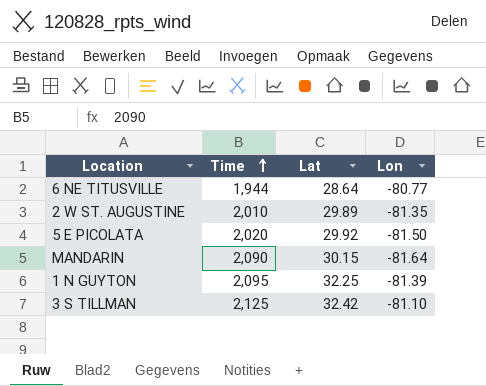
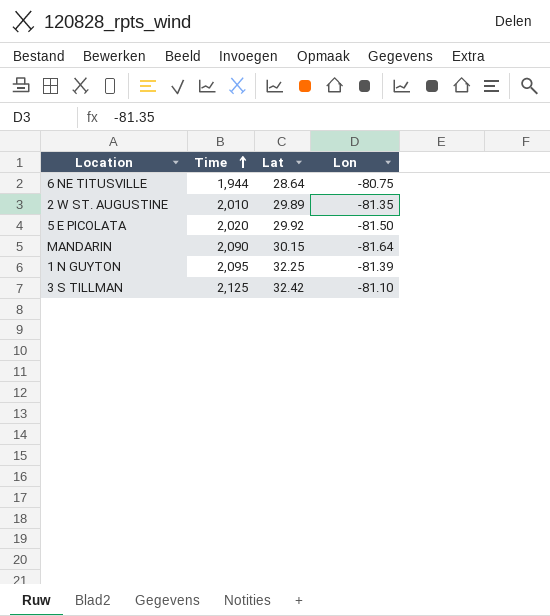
6 NE TITUSVILLE | Lon: -80.77 -> -80.75

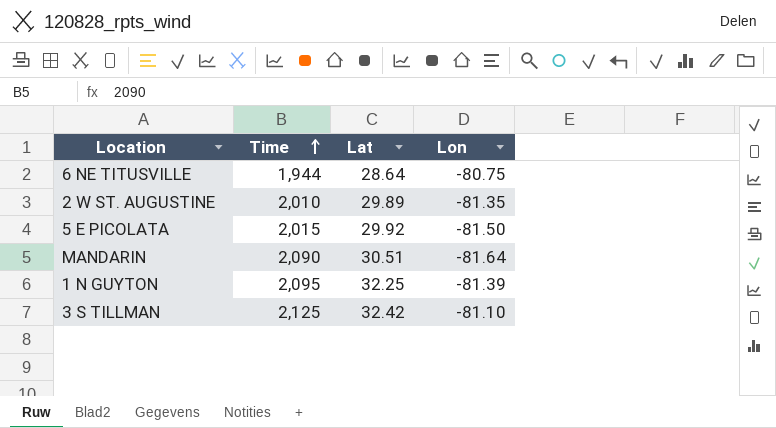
5 E PICOLATA | Time: 2,020 -> 2,015
MANDARIN | Lat: 30.15 -> 30.51

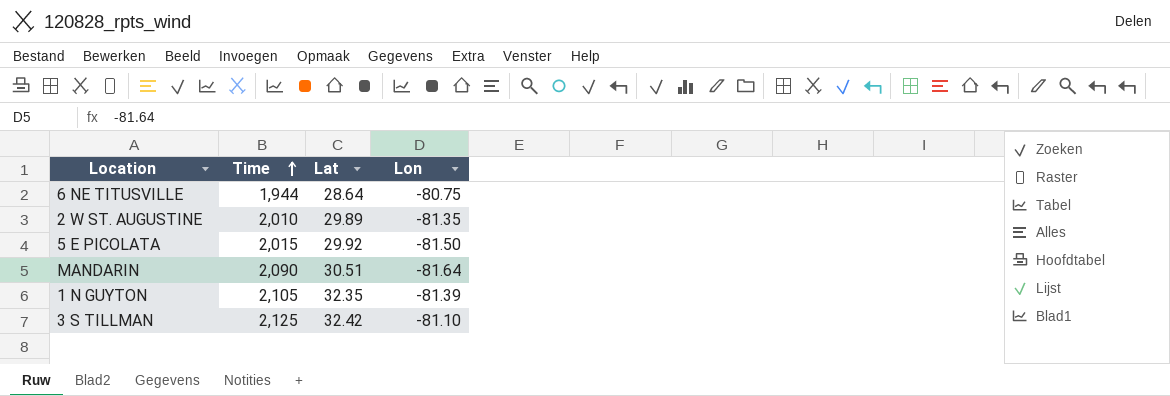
1 N GUYTON | Time: 2,095 -> 2,105
1 N GUYTON | Lat: 32.25 -> 32.35

